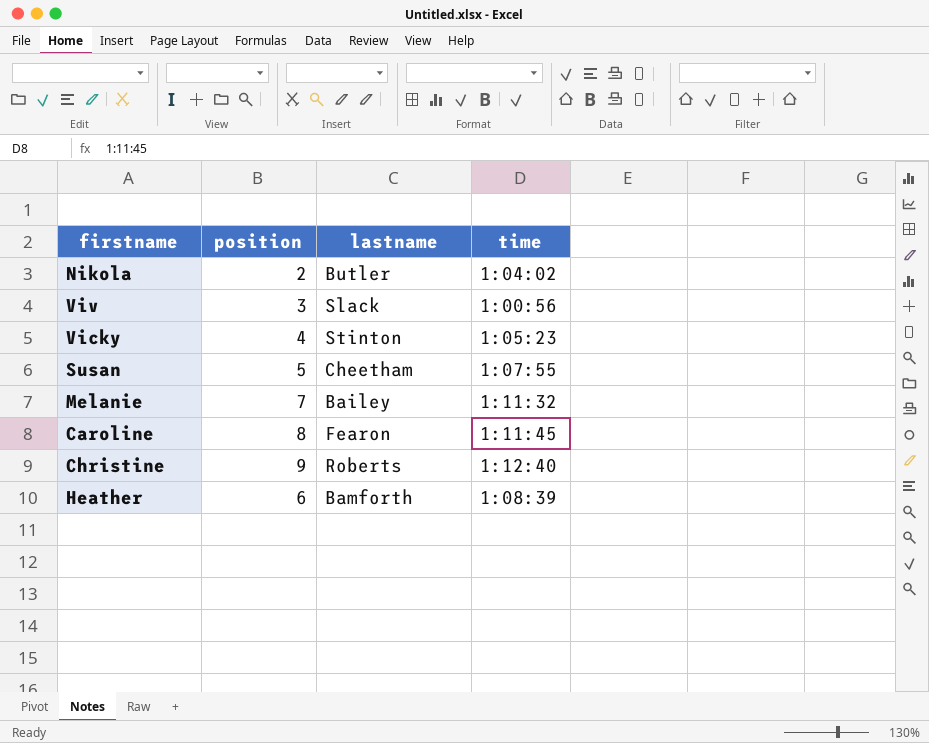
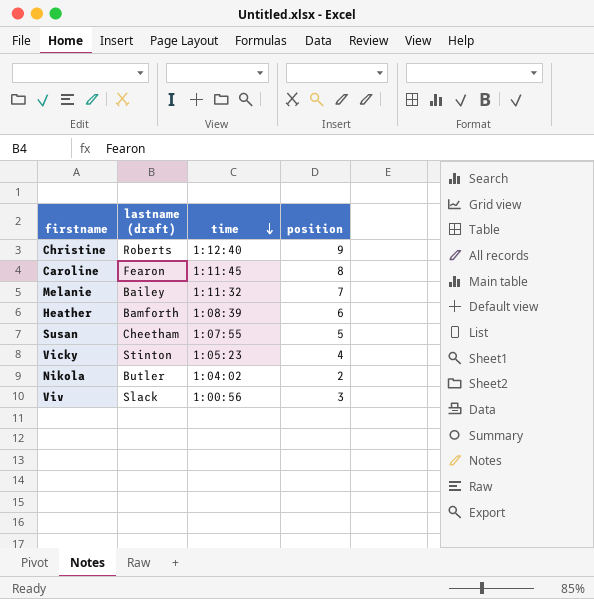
row order: none -> time descending
column name: lastname -> lastname (draft)
column position | position: 2 -> 4

